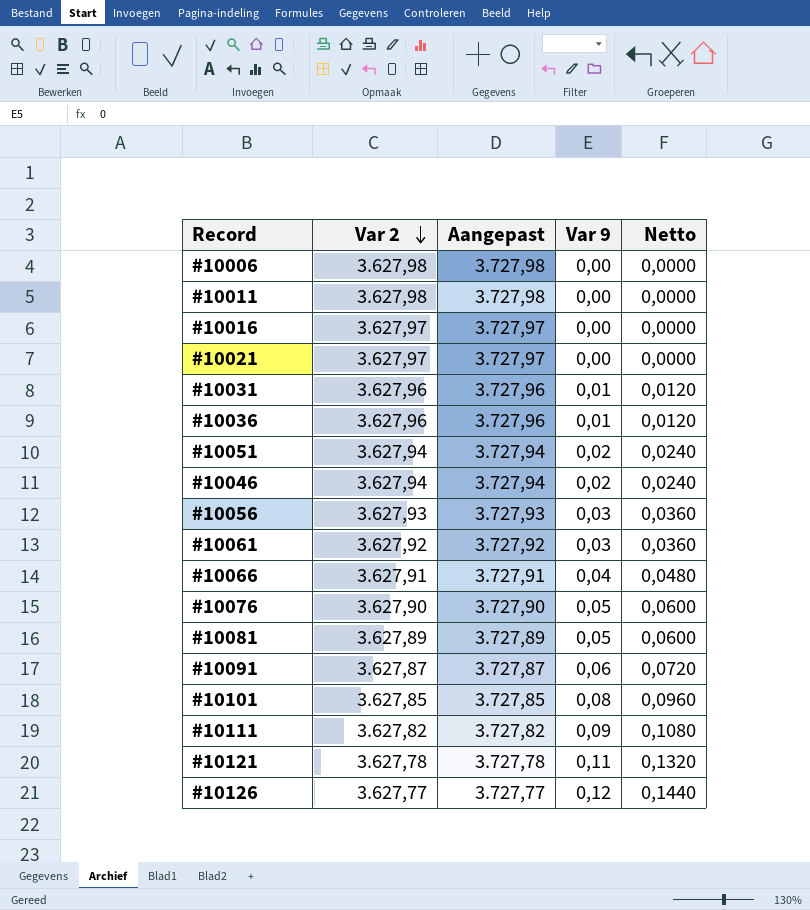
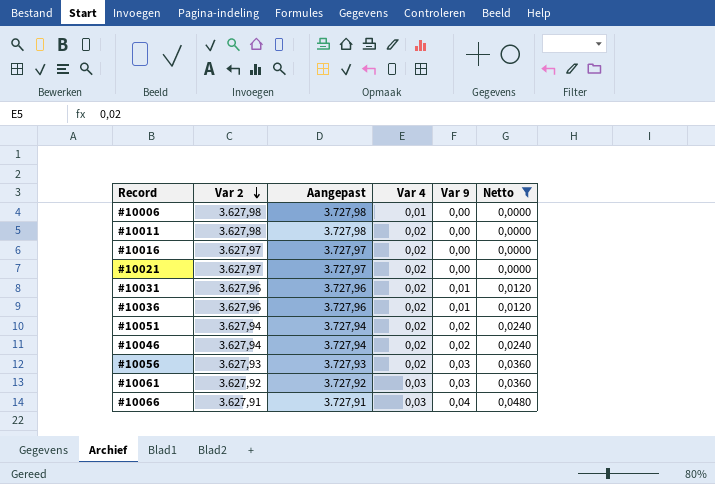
filter: none -> Netto <= 0,0480
column Var 4 | position: none -> 4

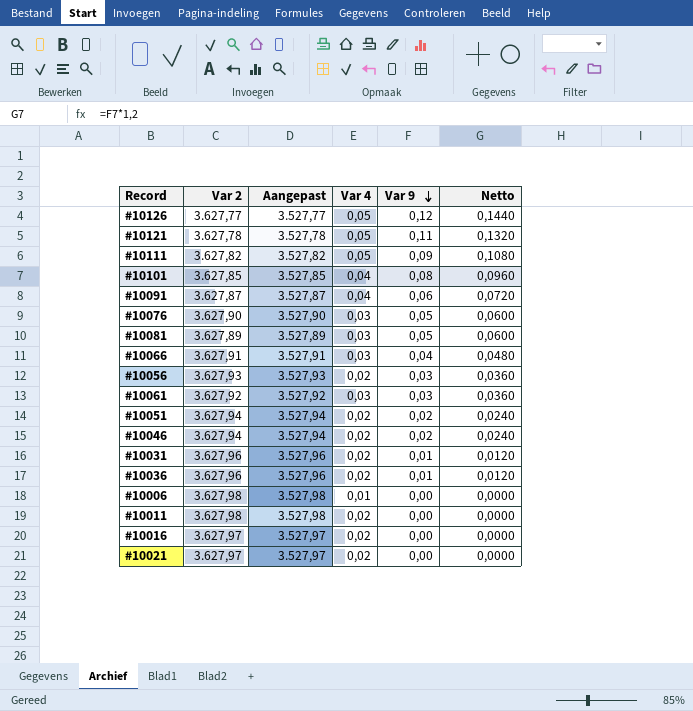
filter: Netto <= 0,0480 -> none
row order: Var 2 descending -> Var 9 descending
column Aangepast | formula: [Var 2] + 100 -> [Var 2] - 100

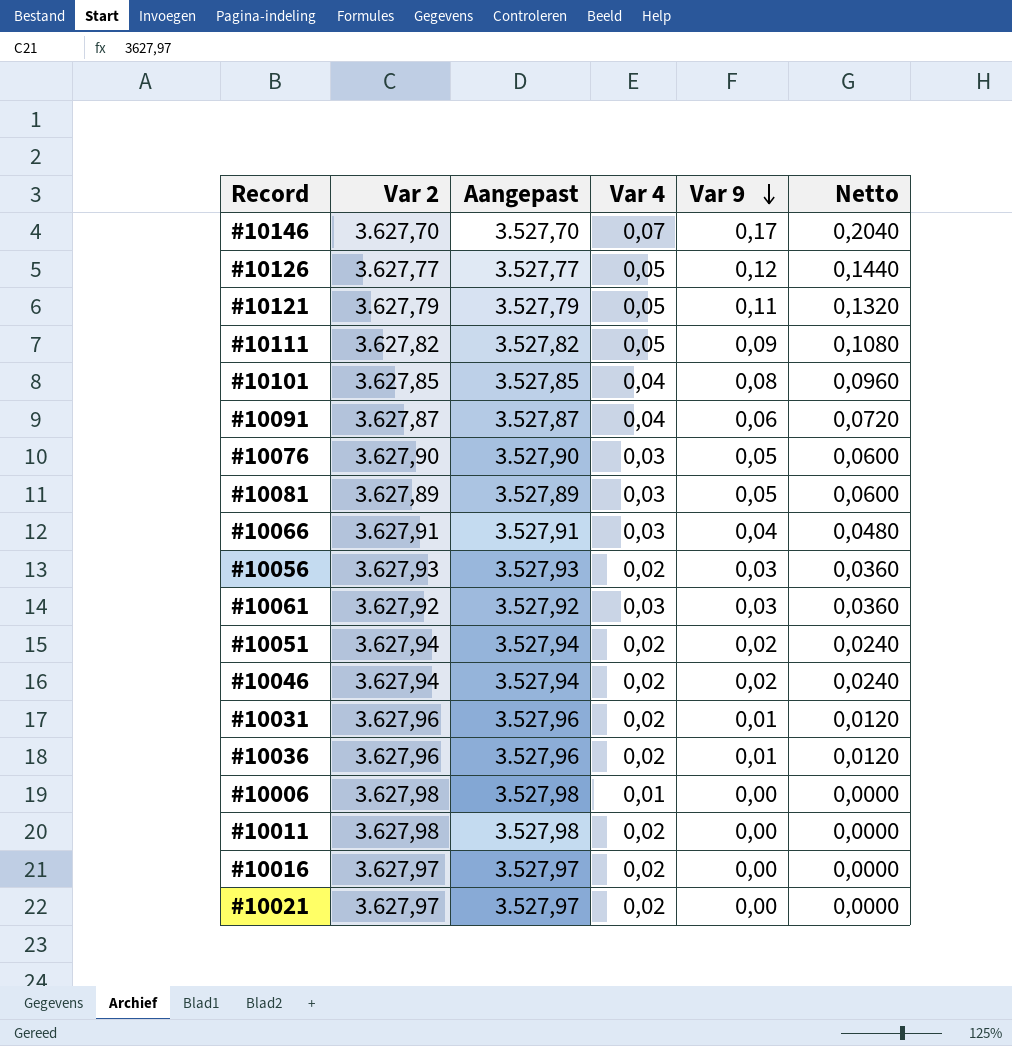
row #10146: none -> 3.627,70 | 3.527,70 | 0,07 | 0,17 | 0,2040
#10121 | Var 2: 3.627,78 -> 3.627,79
#10121 | Aangepast: 3.527,78 -> 3.527,79

